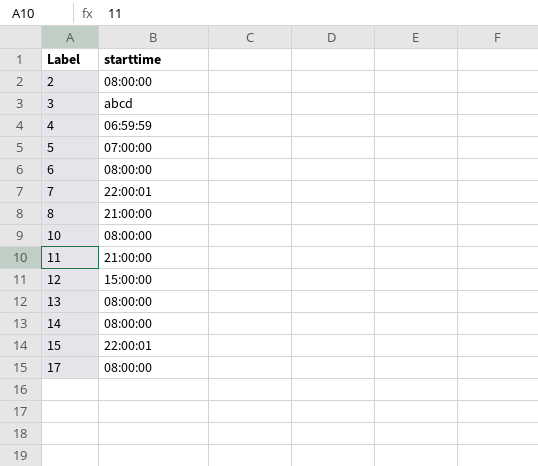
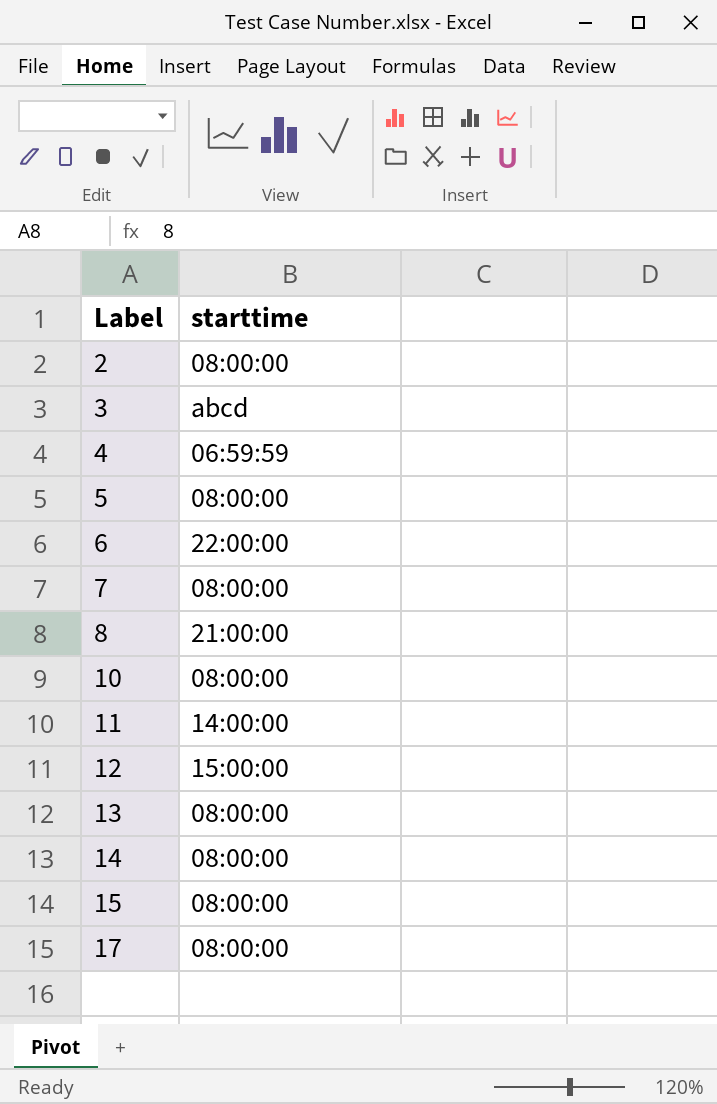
5 | starttime: 07:00:00 -> 08:00:00
6 | starttime: 08:00:00 -> 22:00:00
7 | starttime: 22:00:01 -> 08:00:00
11 | starttime: 21:00:00 -> 14:00:00
15 | starttime: 22:00:01 -> 08:00:00

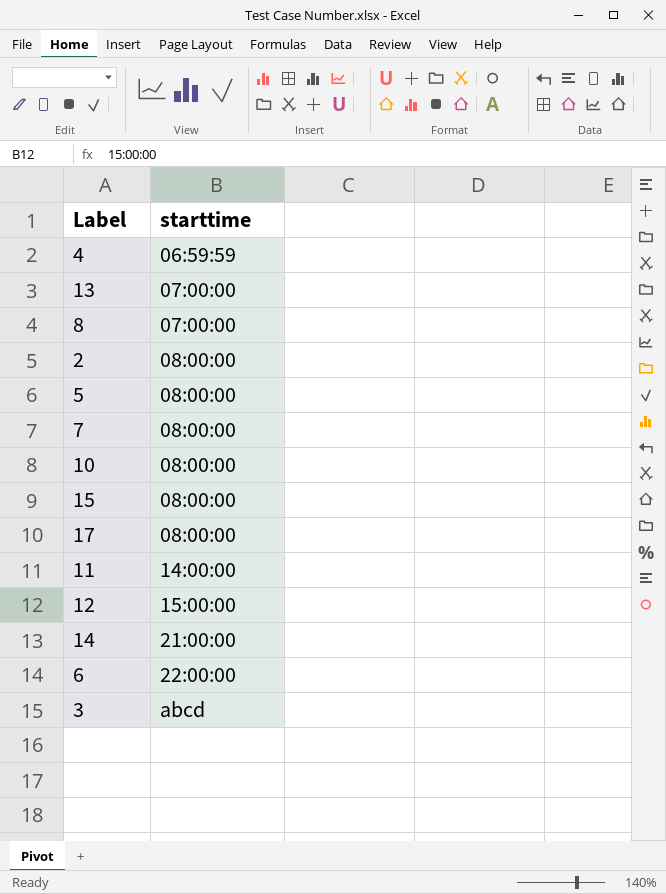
row order: Label ascending -> starttime ascending
13 | starttime: 08:00:00 -> 07:00:00
8 | starttime: 21:00:00 -> 07:00:00
14 | starttime: 08:00:00 -> 21:00:00

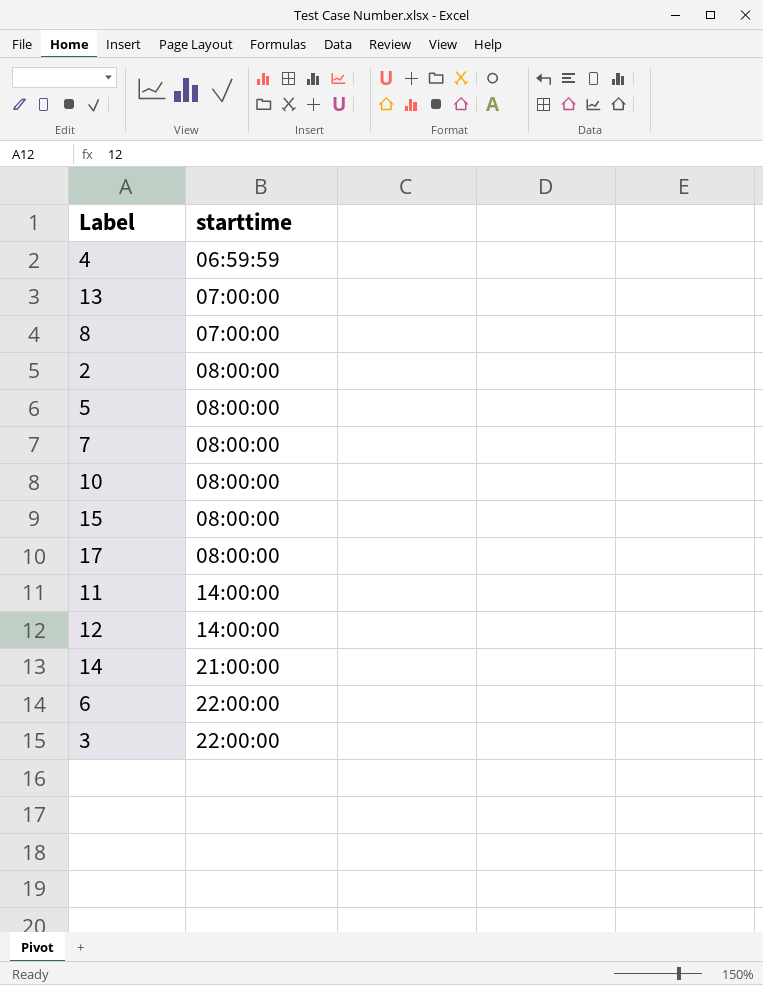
12 | starttime: 15:00:00 -> 14:00:00
3 | starttime: abcd -> 22:00:00

